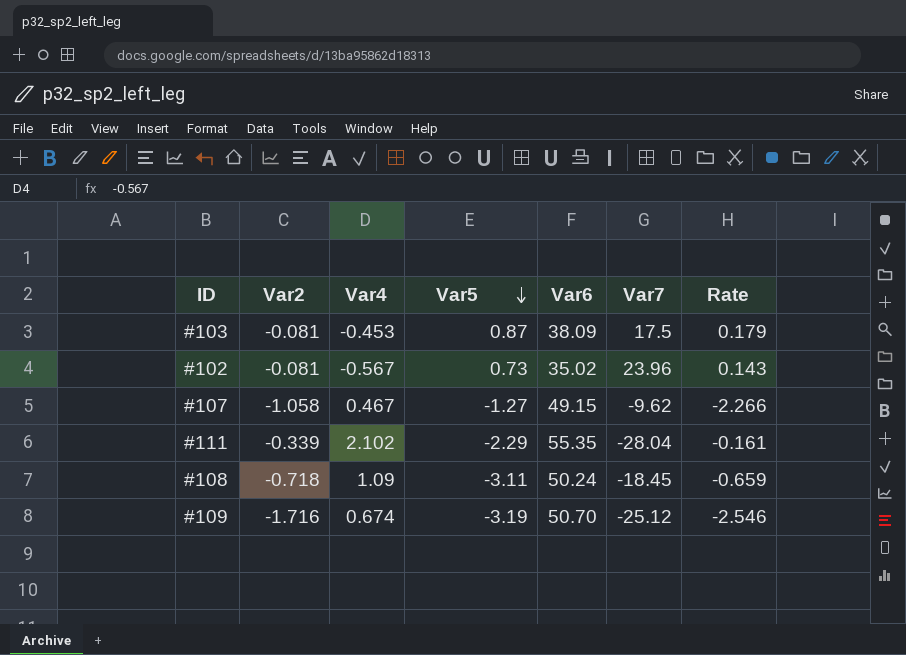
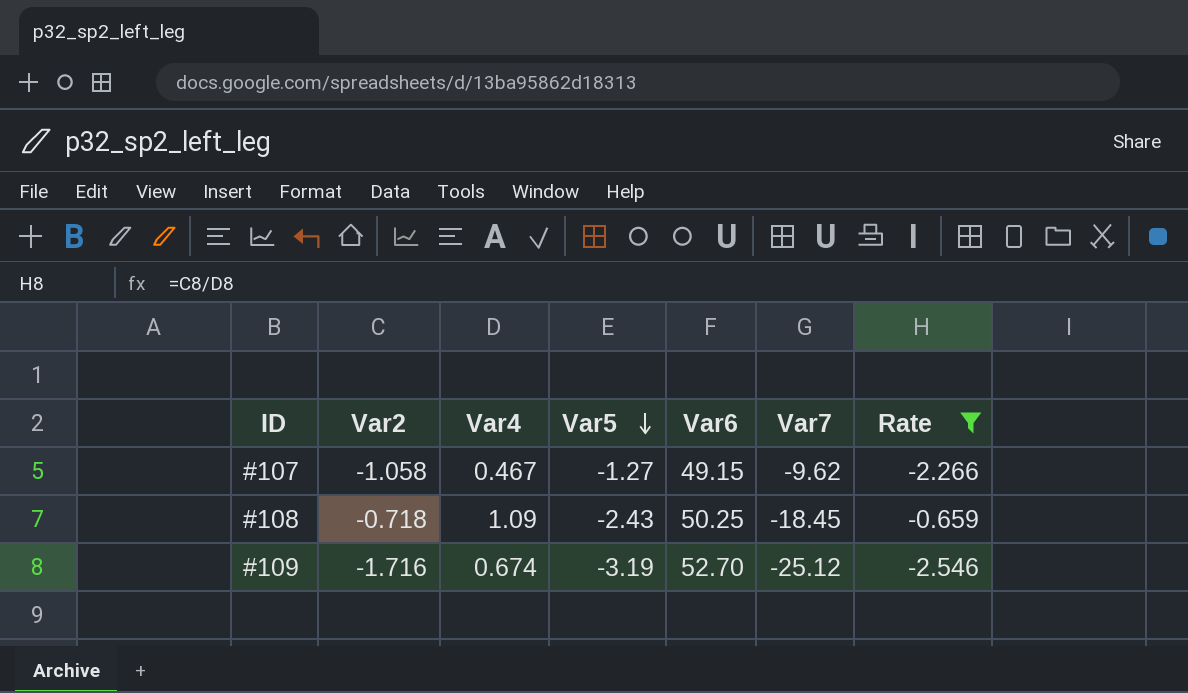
filter: none -> Rate <= -0.659
#108 | Var5: -3.11 -> -2.43
#108 | Var6: 50.24 -> 50.25
#109 | Var6: 50.70 -> 52.70

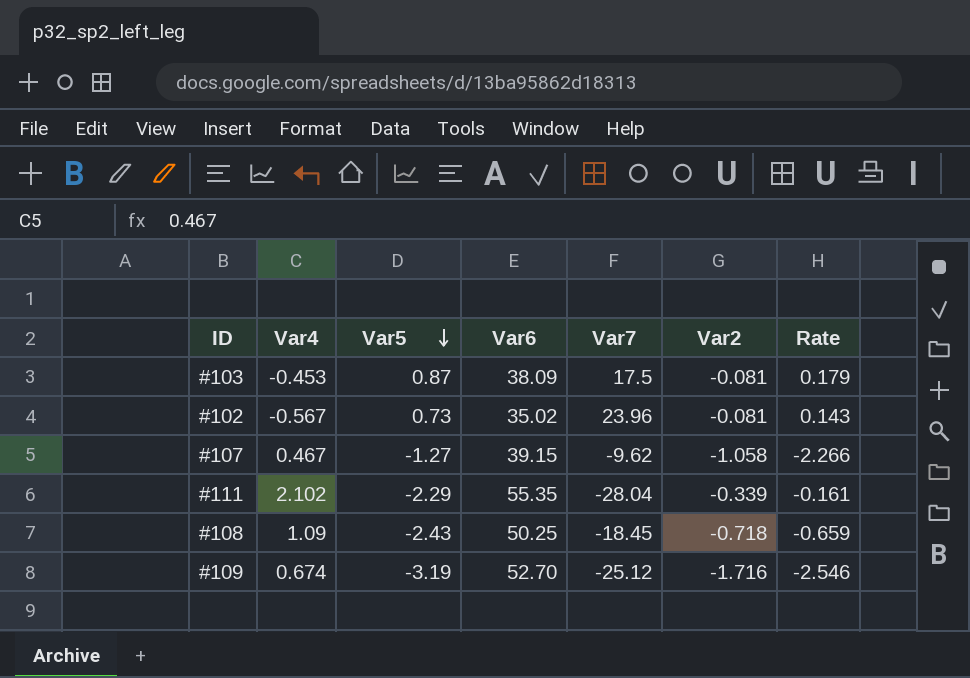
filter: Rate <= -0.659 -> none
column Var2 | position: 2 -> 6
#107 | Var6: 49.15 -> 39.15

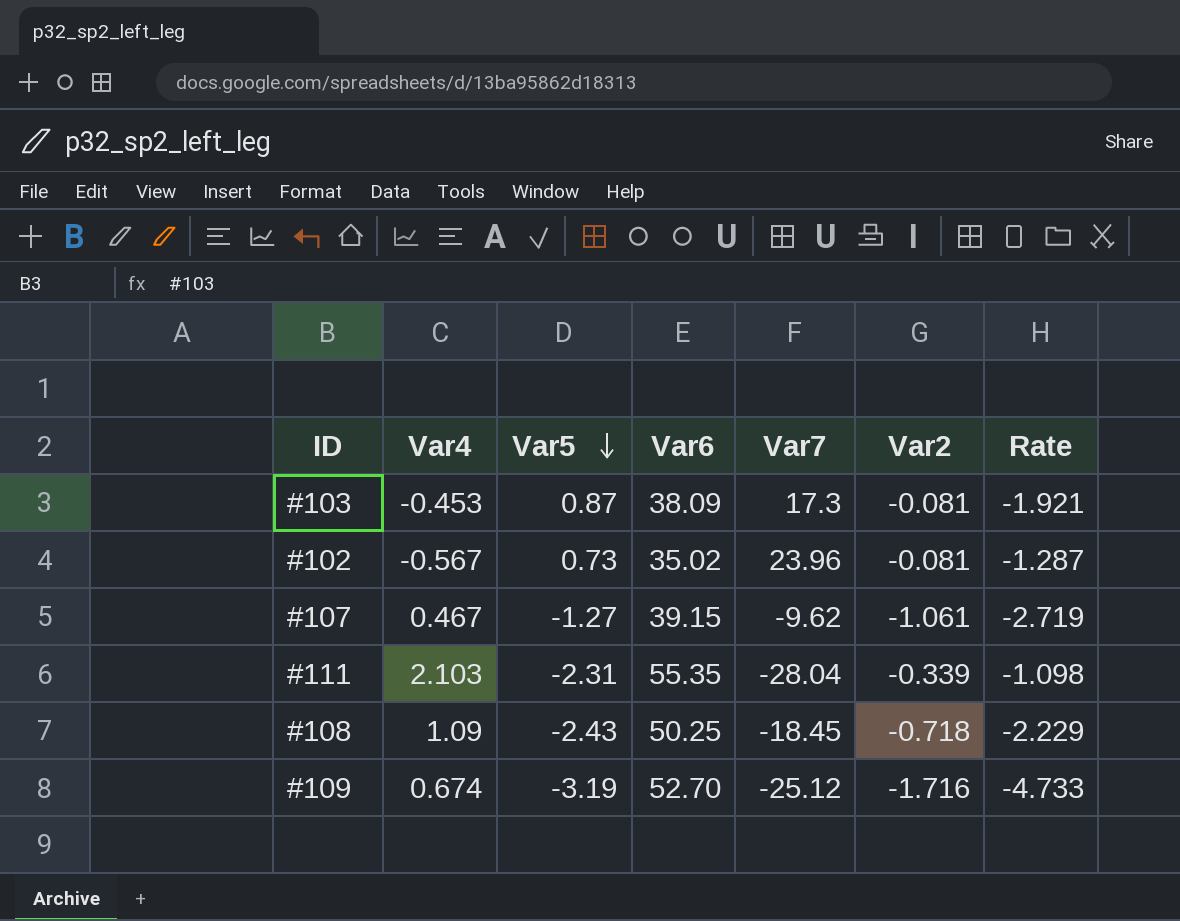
column Rate | formula: [Var2] / [Var4] -> [Var5] / [Var4]
#103 | Var7: 17.5 -> 17.3
#107 | Var2: -1.058 -> -1.061
#111 | Var4: 2.102 -> 2.103
#111 | Var5: -2.29 -> -2.31

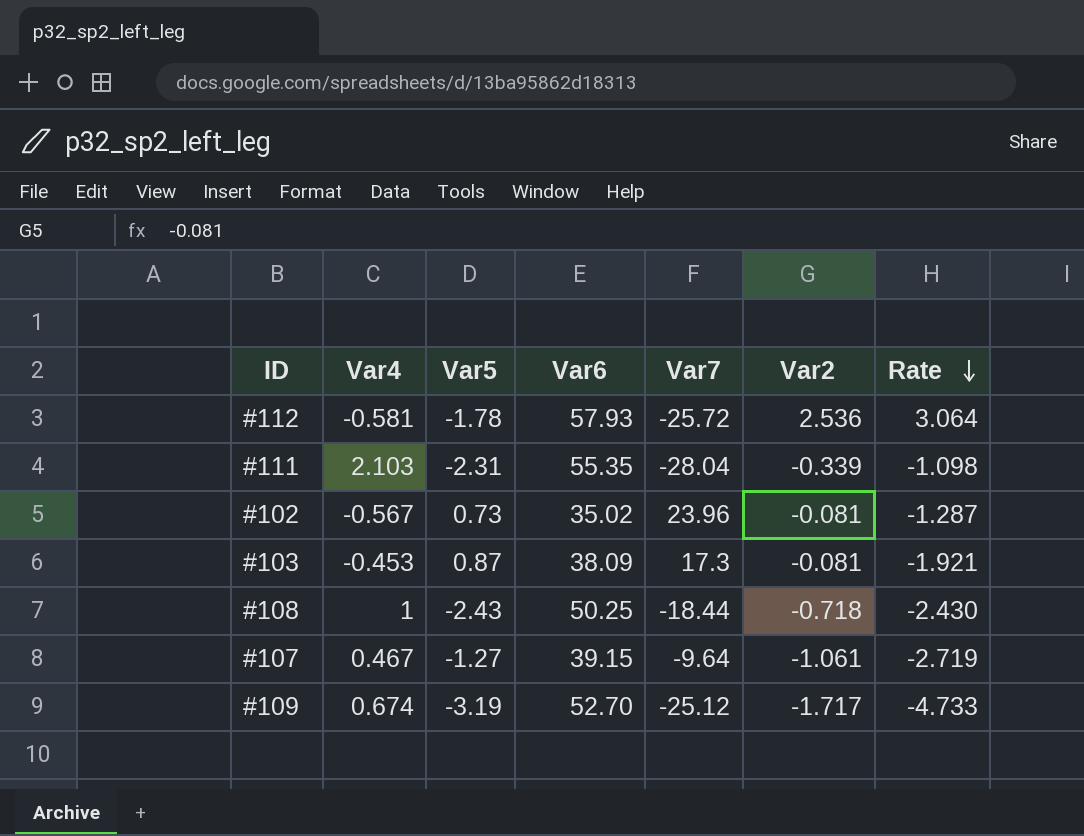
row order: Var5 descending -> Rate descending
row #112: none -> -0.581 | -1.78 | 57.93 | -25.72 | 2.536 | 3.064
#108 | Var4: 1.09 -> 1
#108 | Var7: -18.45 -> -18.44
#108 | Rate: -2.229 -> -2.430
#107 | Var7: -9.62 -> -9.64
#109 | Var2: -1.716 -> -1.717

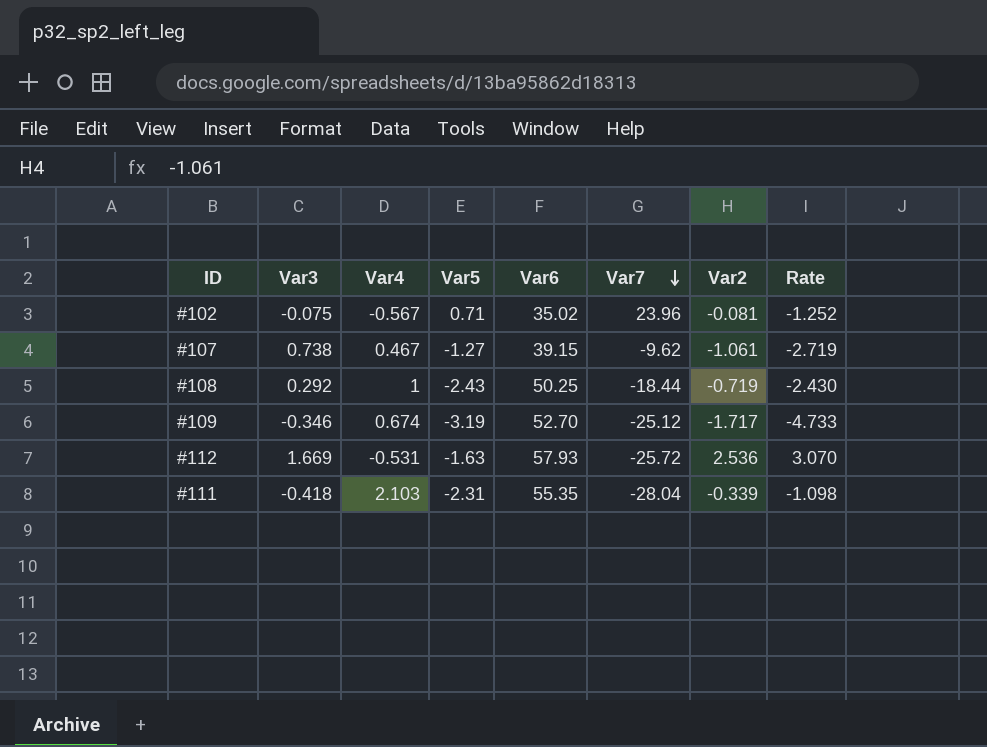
row order: Rate descending -> Var7 descending
column Var3 | position: none -> 2
row #103: -0.453 | 0.87 | 38.09 | 17.3 | -0.081 | -1.921 -> none
#102 | Var5: 0.73 -> 0.71
#102 | Rate: -1.287 -> -1.252
#107 | Var7: -9.64 -> -9.62
#108 | Var2: -0.718 -> -0.719
#112 | Var4: -0.581 -> -0.531
#112 | Var5: -1.78 -> -1.63
#112 | Rate: 3.064 -> 3.070

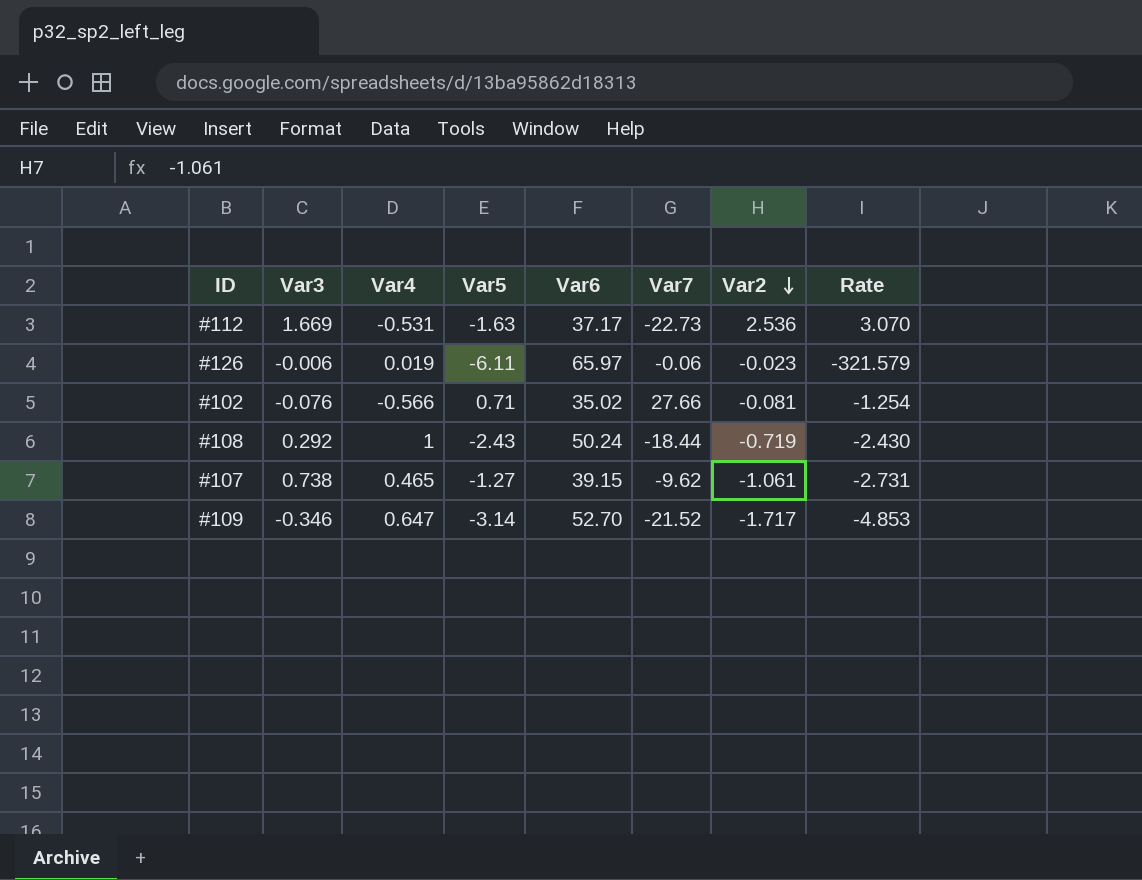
row order: Var7 descending -> Var2 descending
row #111: -0.418 | 2.103 | -2.31 | 55.35 | -28.04 | -0.339 | -1.098 -> none
#112 | Var6: 57.93 -> 37.17
#112 | Var7: -25.72 -> -22.73
row #126: none -> -0.006 | 0.019 | -6.11 | 65.97 | -0.06 | -0.023 | -321.579
#102 | Var3: -0.075 -> -0.076
#102 | Var4: -0.567 -> -0.566
#102 | Var7: 23.96 -> 27.66
#102 | Rate: -1.252 -> -1.254
#108 | Var6: 50.25 -> 50.24
#107 | Var4: 0.467 -> 0.465
#107 | Rate: -2.719 -> -2.731
#109 | Var4: 0.674 -> 0.647
#109 | Var5: -3.19 -> -3.14
#109 | Var7: -25.12 -> -21.52
#109 | Rate: -4.733 -> -4.853

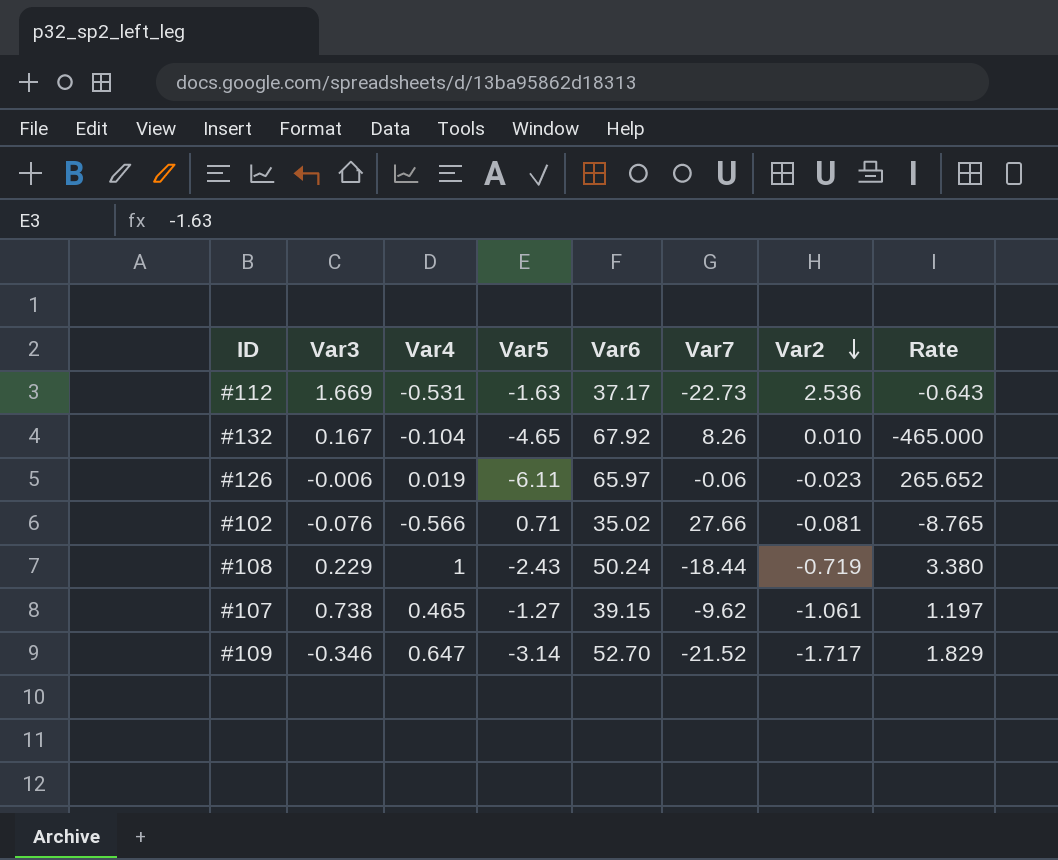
column Rate | formula: [Var5] / [Var4] -> [Var5] / [Var2]
row #132: none -> 0.167 | -0.104 | -4.65 | 67.92 | 8.26 | 0.010 | -465.000
#108 | Var3: 0.292 -> 0.229

